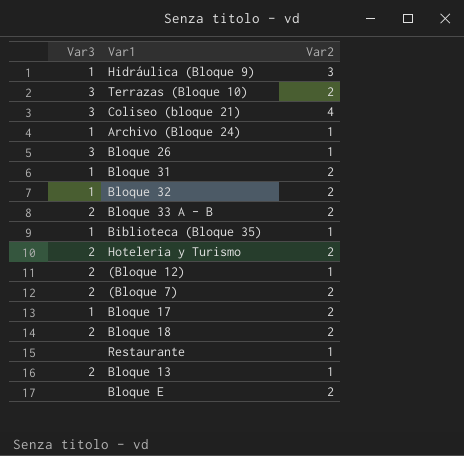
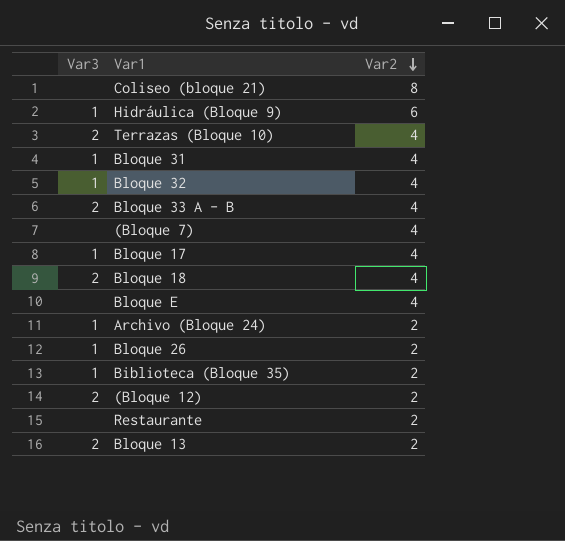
row order: none -> Var2 descending
row Hoteleria y Turismo: 2 | 2 -> none
Coliseo (bloque 21) | Var3: 3 -> none
Coliseo (bloque 21) | Var2: 4 -> 8
Hidráulica (Bloque 9) | Var2: 3 -> 6
Terrazas (Bloque 10) | Var3: 3 -> 2
Terrazas (Bloque 10) | Var2: 2 -> 4
Bloque 31 | Var2: 2 -> 4
Bloque 32 | Var2: 2 -> 4
Bloque 33 A - B | Var2: 2 -> 4
(Bloque 7) | Var3: 2 -> none
(Bloque 7) | Var2: 2 -> 4
Bloque 17 | Var2: 2 -> 4
Bloque 18 | Var2: 2 -> 4
Bloque E | Var2: 2 -> 4
Archivo (Bloque 24) | Var2: 1 -> 2
Bloque 26 | Var3: 3 -> 1
Bloque 26 | Var2: 1 -> 2
Biblioteca (Bloque 35) | Var2: 1 -> 2
(Bloque 12) | Var2: 1 -> 2
Restaurante | Var2: 1 -> 2
Bloque 13 | Var2: 1 -> 2

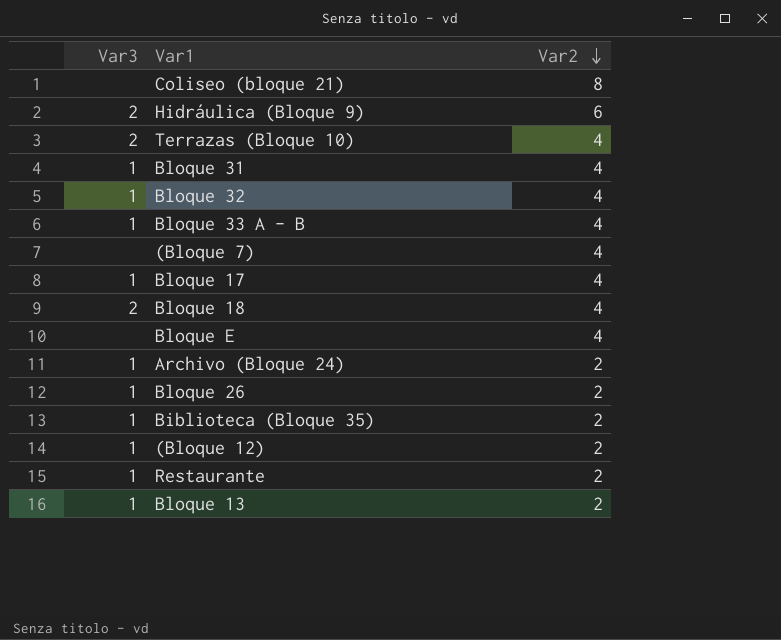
Hidráulica (Bloque 9) | Var3: 1 -> 2
Bloque 33 A - B | Var3: 2 -> 1
(Bloque 12) | Var3: 2 -> 1
Restaurante | Var3: none -> 1
Bloque 13 | Var3: 2 -> 1

